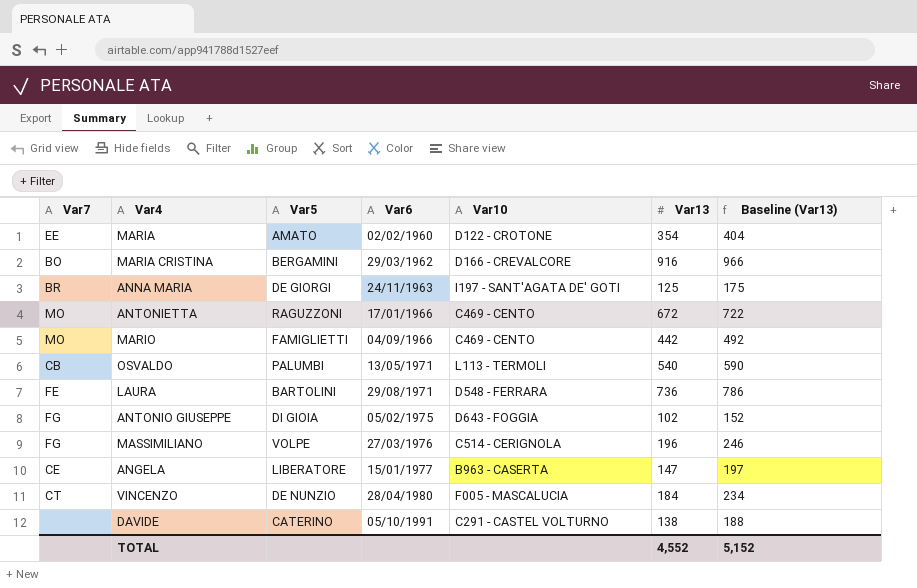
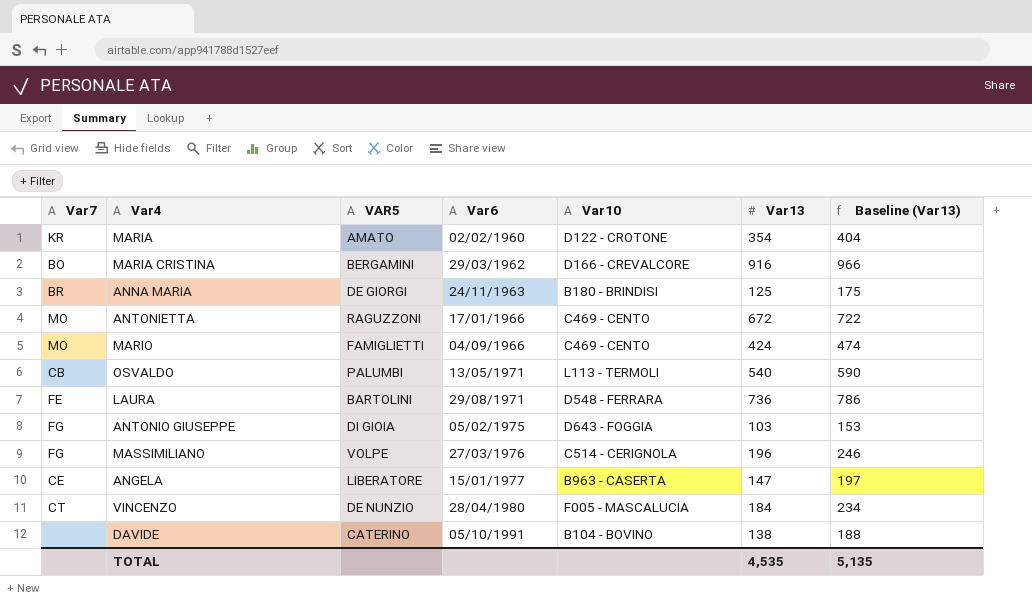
column name: Var5 -> VAR5
MARIA | Var7: EE -> KR
ANNA MARIA | Var10: I197 - SANT'AGATA DE' GOTI -> B180 - BRINDISI
MARIO | Var13: 442 -> 424
MARIO | Baseline (Var13): 492 -> 474
ANTONIO GIUSEPPE | Var13: 102 -> 103
ANTONIO GIUSEPPE | Baseline (Var13): 152 -> 153
DAVIDE | Var10: C291 - CASTEL VOLTURNO -> B104 - BOVINO
TOTAL | Var13: 4,552 -> 4,535
TOTAL | Baseline (Var13): 5,152 -> 5,135

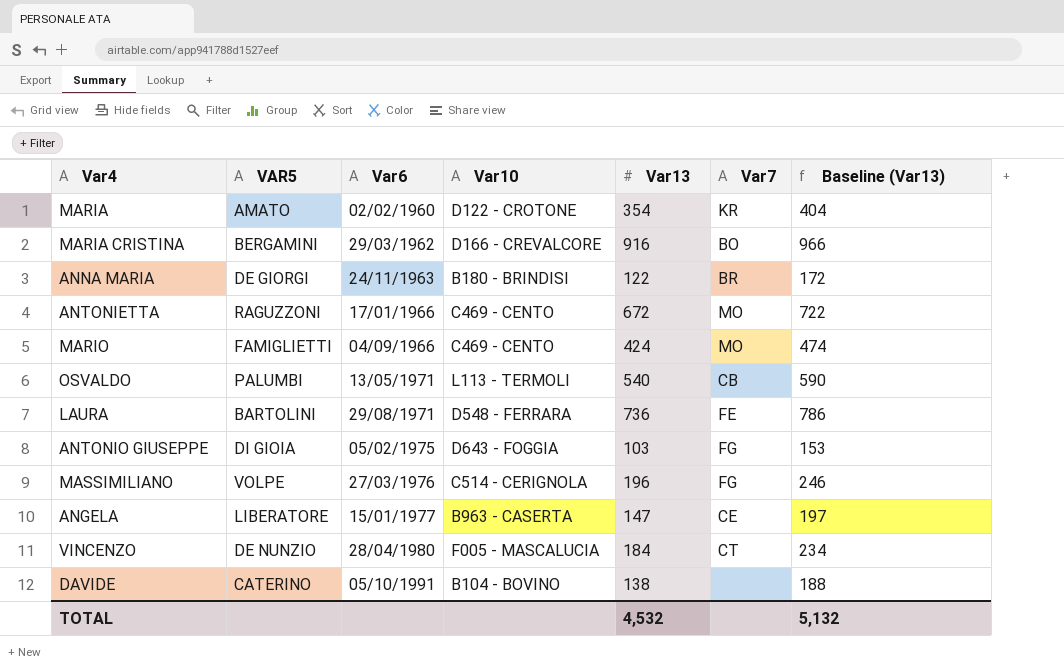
column Var7 | position: 1 -> 6
ANNA MARIA | Var13: 125 -> 122
ANNA MARIA | Baseline (Var13): 175 -> 172
TOTAL | Var13: 4,535 -> 4,532
TOTAL | Baseline (Var13): 5,135 -> 5,132

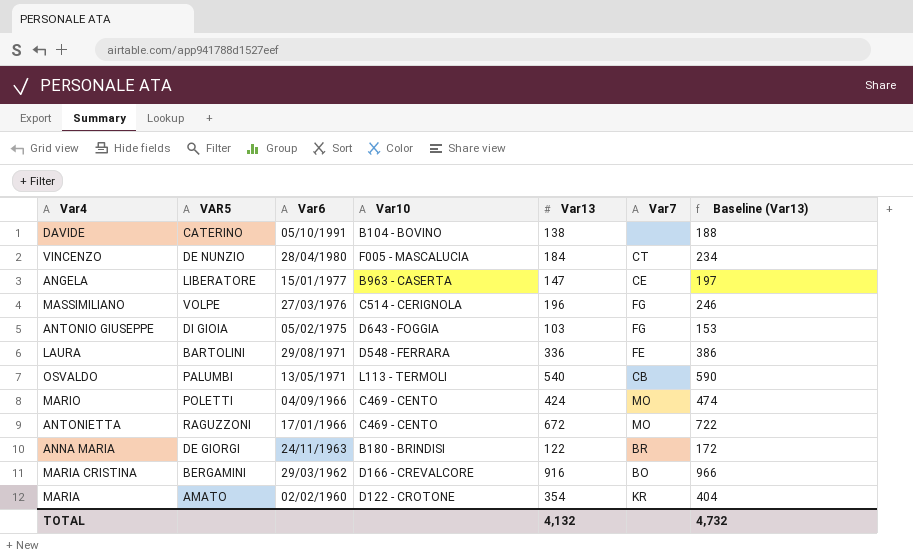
row order: Var6 ascending -> Var6 descending
LAURA | Var13: 736 -> 336
LAURA | Baseline (Var13): 786 -> 386
MARIO | VAR5: FAMIGLIETTI -> POLETTI
TOTAL | Var13: 4,532 -> 4,132
TOTAL | Baseline (Var13): 5,132 -> 4,732

